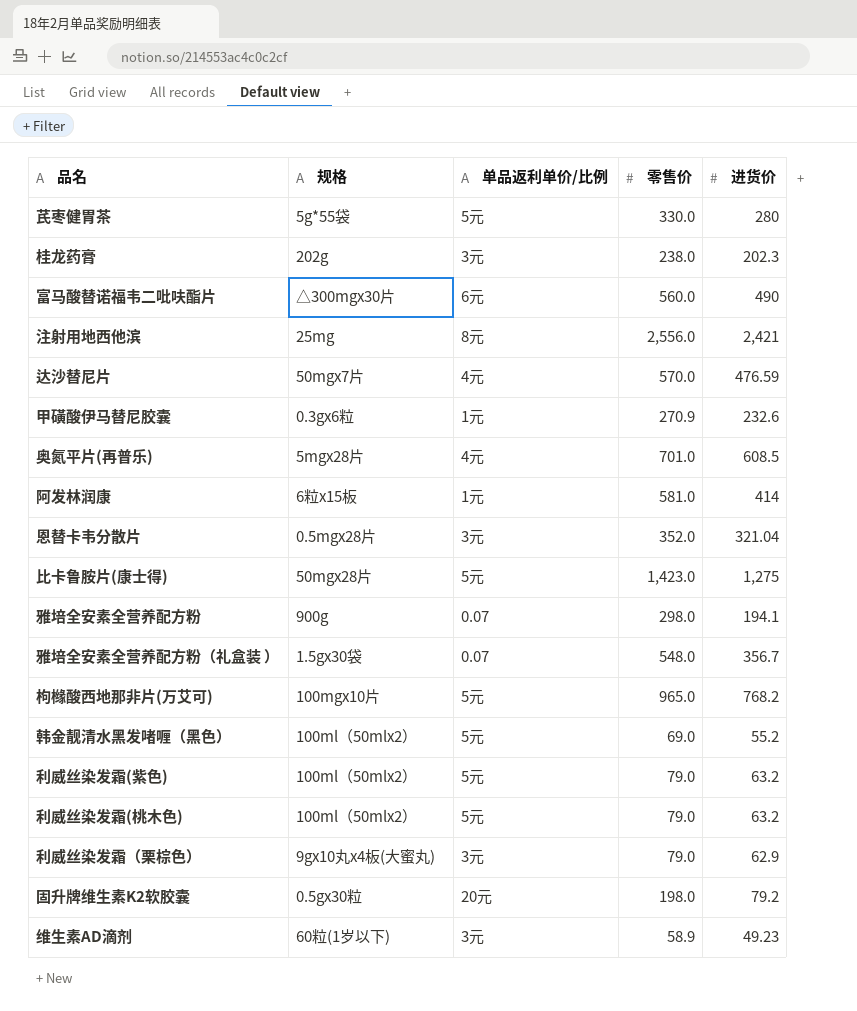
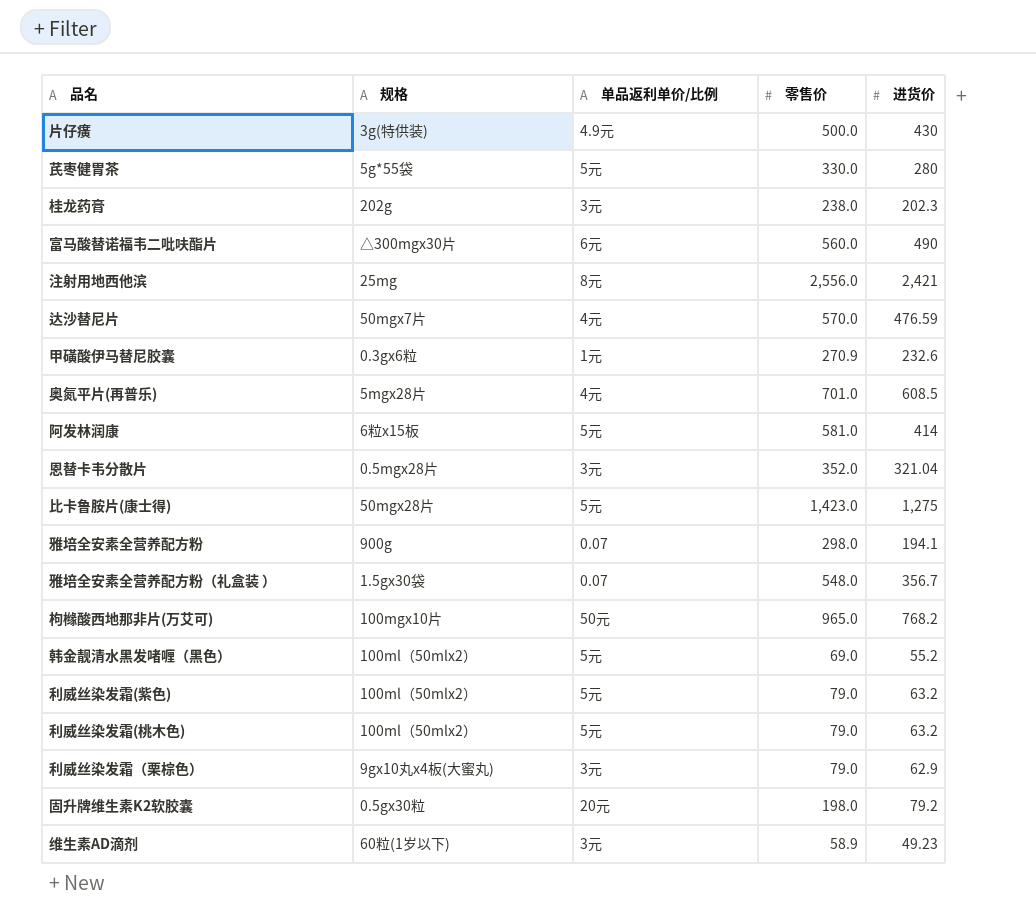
row 片仔癀: none -> 3g(特供装) | 4.9元 | 500.0 | 430
阿发林润康 | 单品返利单价/比例: 1元 -> 5元
枸橼酸西地那非片(万艾可) | 单品返利单价/比例: 5元 -> 50元

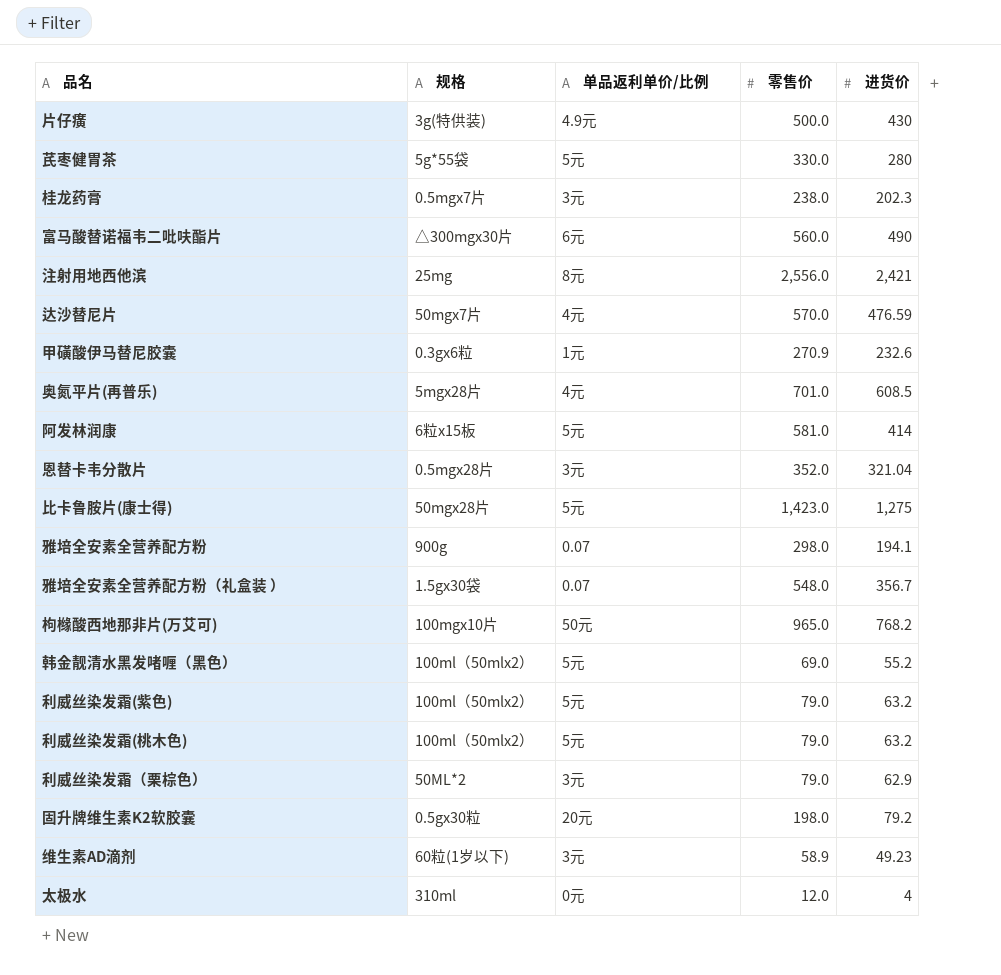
桂龙药膏 | 规格: 202g -> 0.5mgx7片
利威丝染发霜（栗棕色） | 规格: 9gx10丸x4板(大蜜丸) -> 50ML*2
row 太极水: none -> 310ml | 0元 | 12.0 | 4

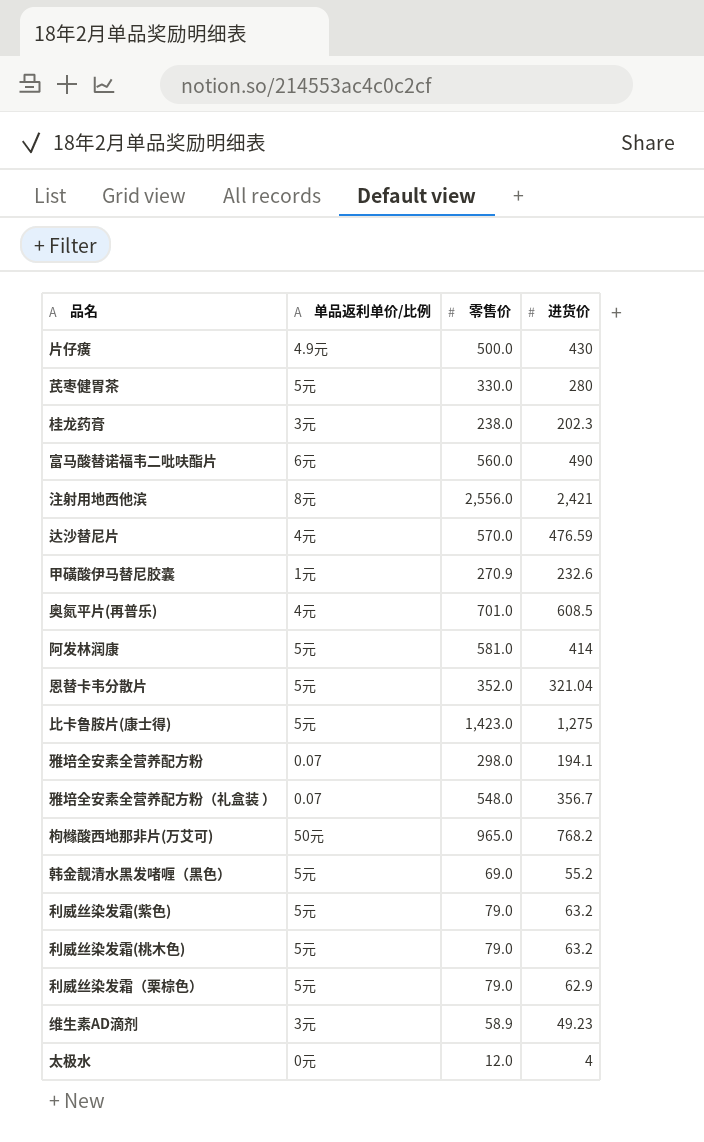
column 规格 | position: 2 -> none
row 固升牌维生素K2软胶囊: 0.5gx30粒 | 20元 | 198.0 | 79.2 -> none
恩替卡韦分散片 | 单品返利单价/比例: 3元 -> 5元
利威丝染发霜（栗棕色） | 单品返利单价/比例: 3元 -> 5元

